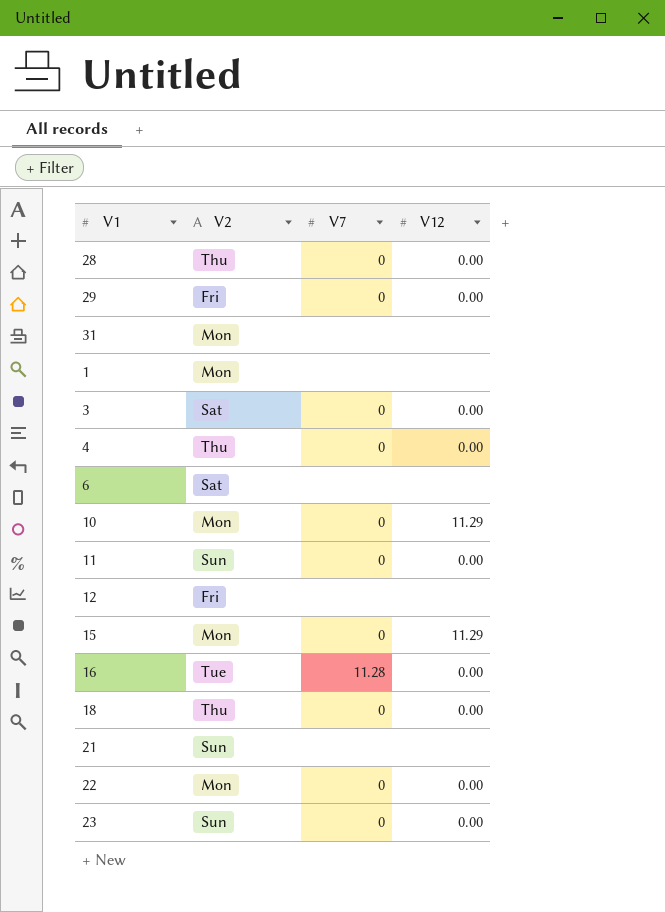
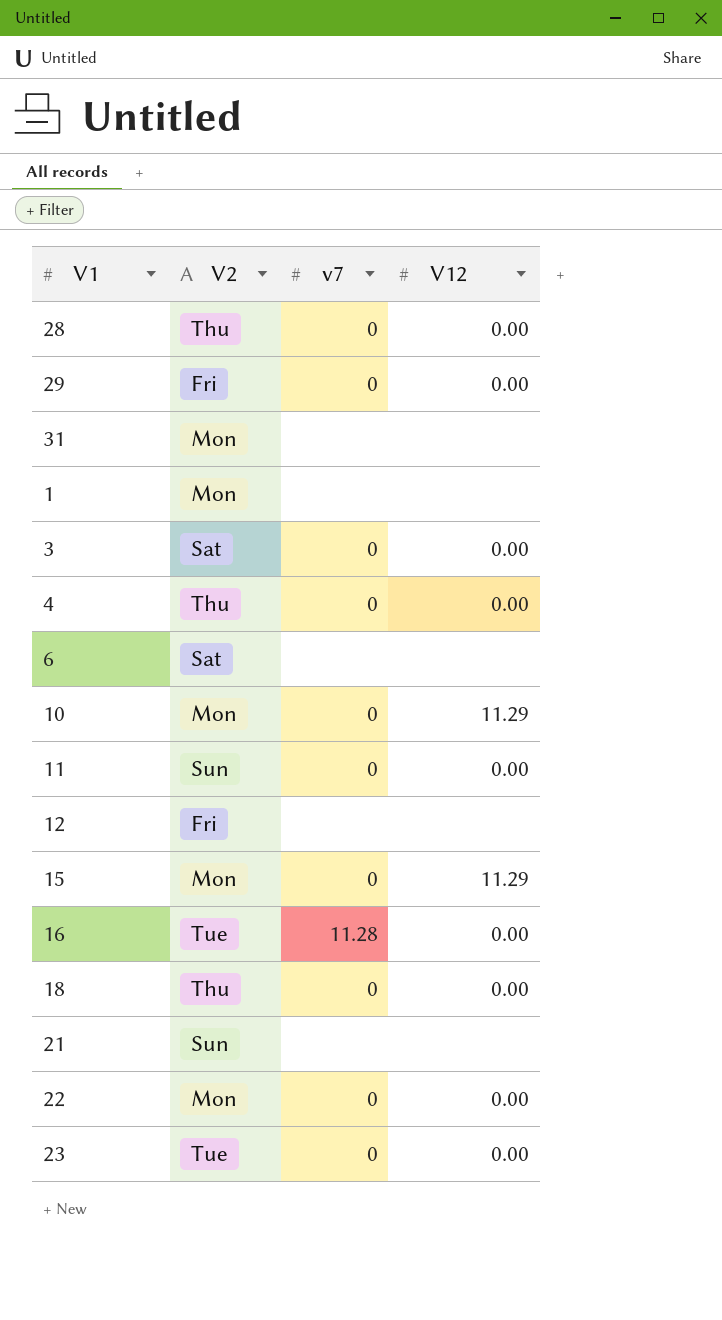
column name: V7 -> v7
23 | V2: Sun -> Tue

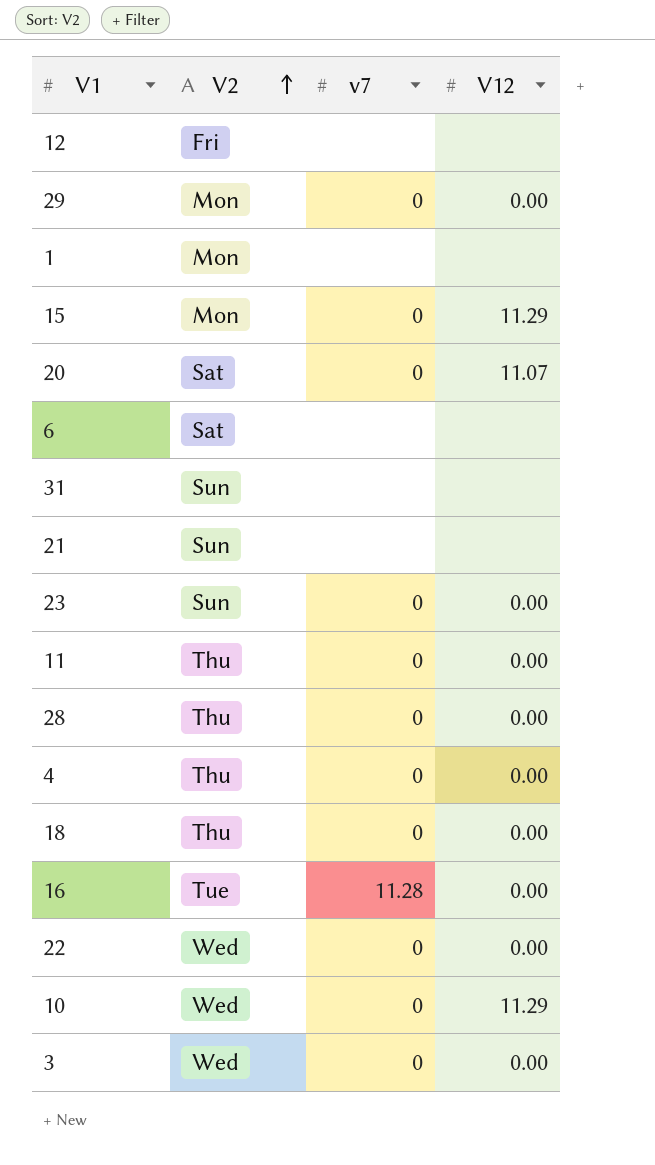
row order: none -> V2 ascending
29 | V2: Fri -> Mon
row 20: none -> Sat | 0 | 11.07
31 | V2: Mon -> Sun
23 | V2: Tue -> Sun
11 | V2: Sun -> Thu
22 | V2: Mon -> Wed
10 | V2: Mon -> Wed
3 | V2: Sat -> Wed

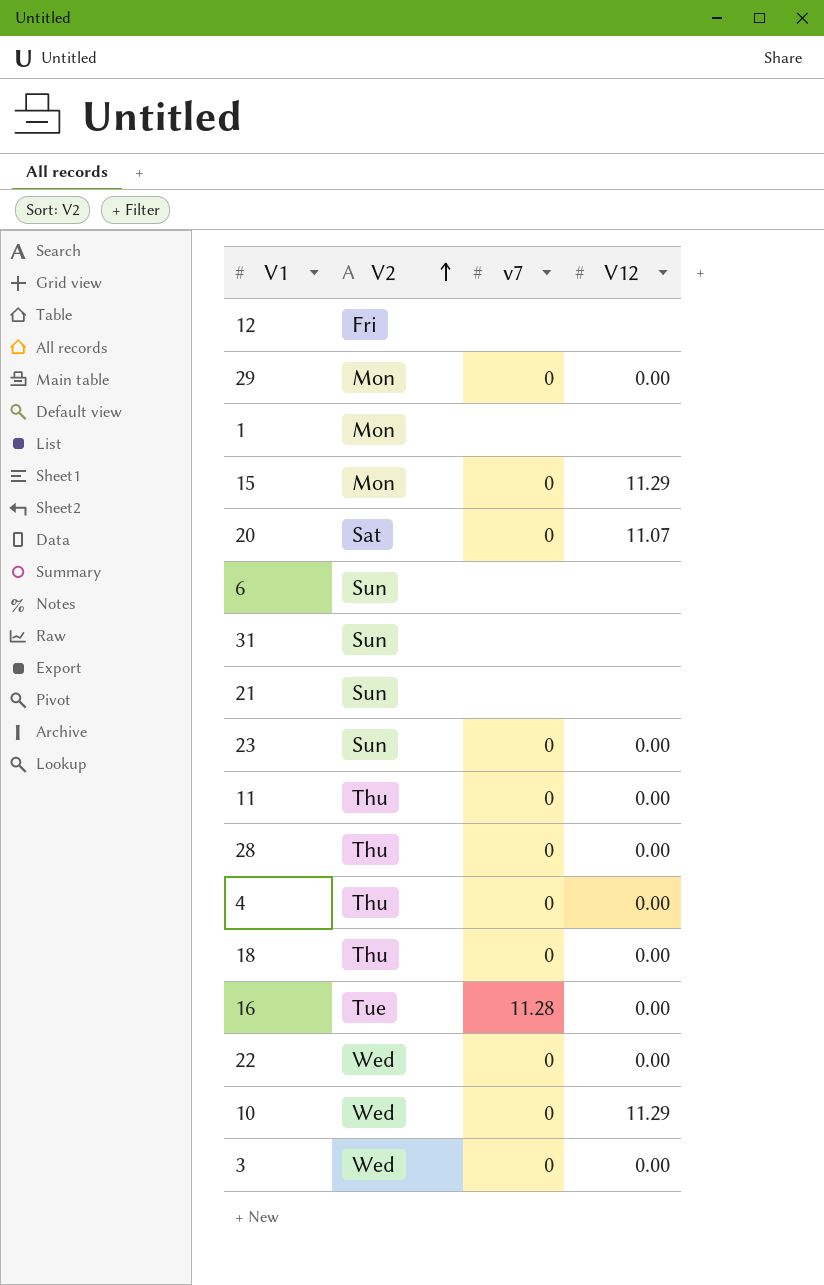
6 | V2: Sat -> Sun

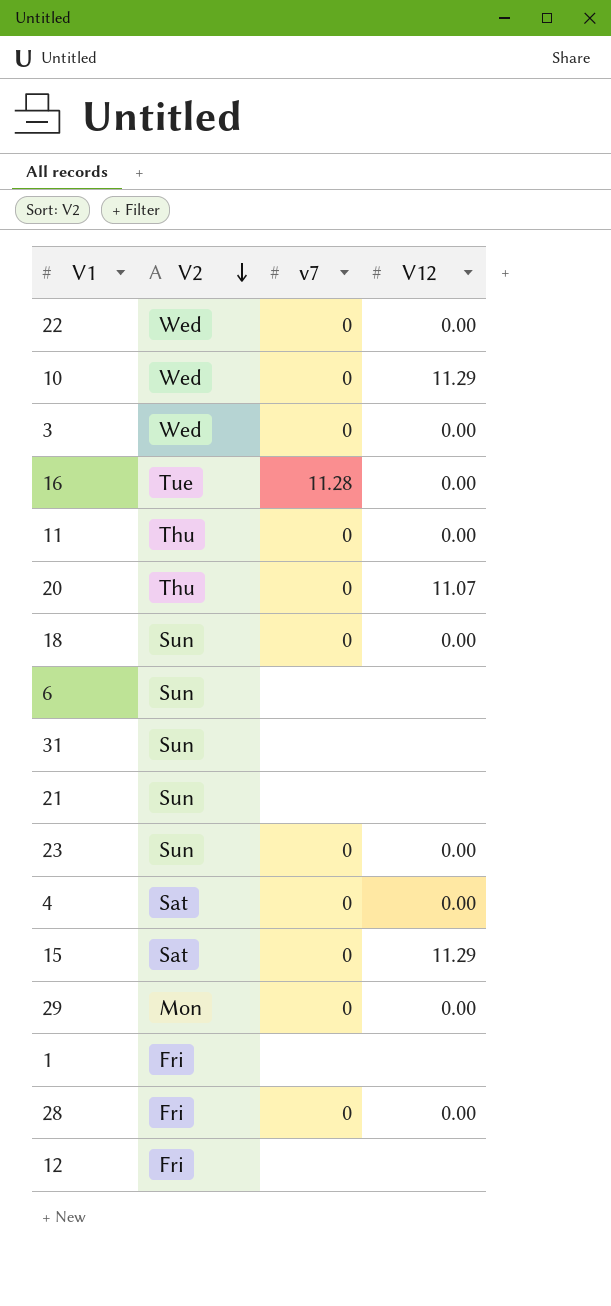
row order: V2 ascending -> V2 descending
20 | V2: Sat -> Thu
18 | V2: Thu -> Sun
4 | V2: Thu -> Sat
15 | V2: Mon -> Sat
1 | V2: Mon -> Fri
28 | V2: Thu -> Fri

